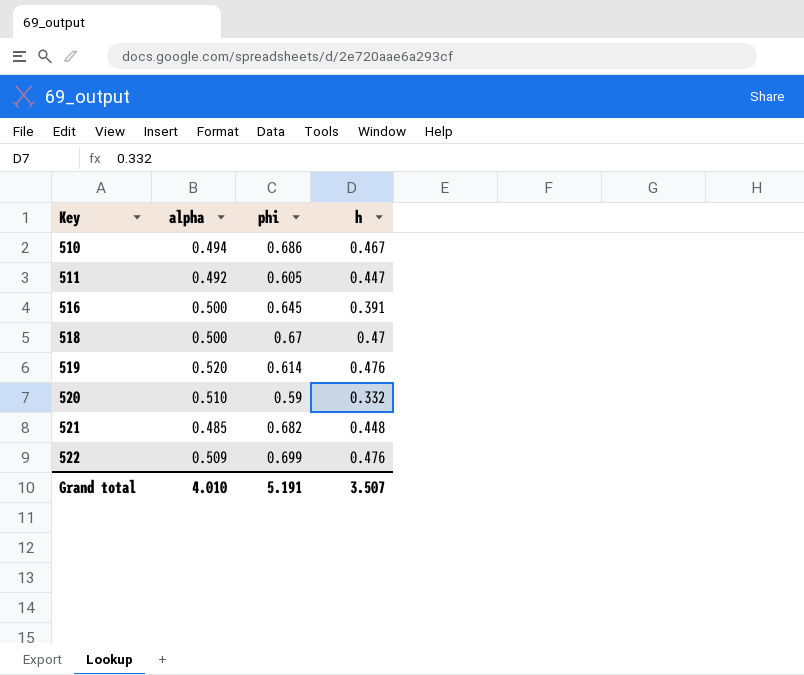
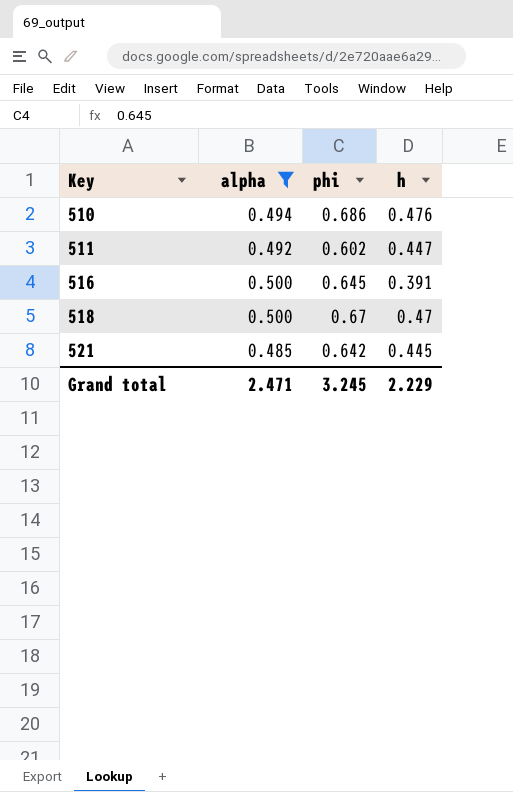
filter: none -> alpha <= 0.500
510 | h: 0.467 -> 0.476
511 | phi: 0.605 -> 0.602
521 | phi: 0.682 -> 0.642
521 | h: 0.448 -> 0.445
Grand total | alpha: 4.010 -> 2.471
Grand total | phi: 5.191 -> 3.245
Grand total | h: 3.507 -> 2.229

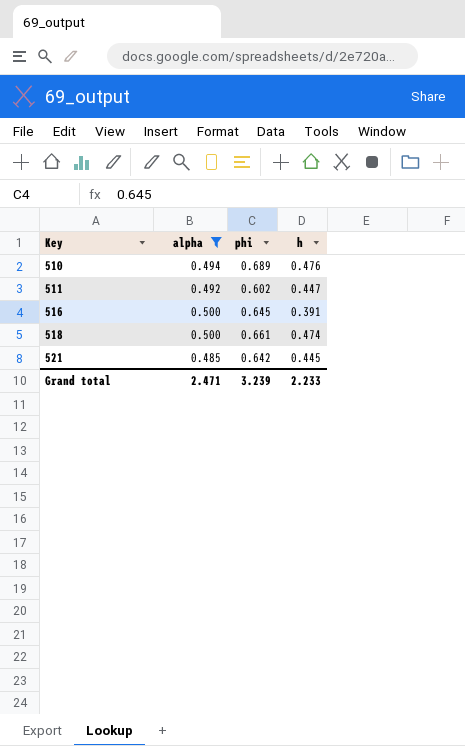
510 | phi: 0.686 -> 0.689
518 | phi: 0.67 -> 0.661
518 | h: 0.47 -> 0.474
Grand total | phi: 3.245 -> 3.239
Grand total | h: 2.229 -> 2.233

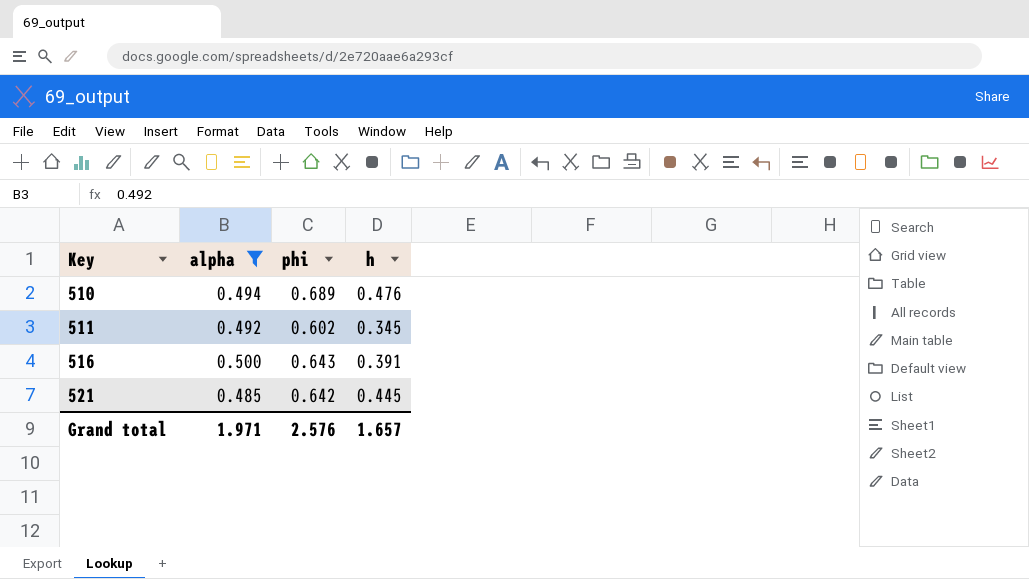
row 518: 0.500 | 0.661 | 0.474 -> none
511 | h: 0.447 -> 0.345
516 | phi: 0.645 -> 0.643
Grand total | alpha: 2.471 -> 1.971
Grand total | phi: 3.239 -> 2.576
Grand total | h: 2.233 -> 1.657

